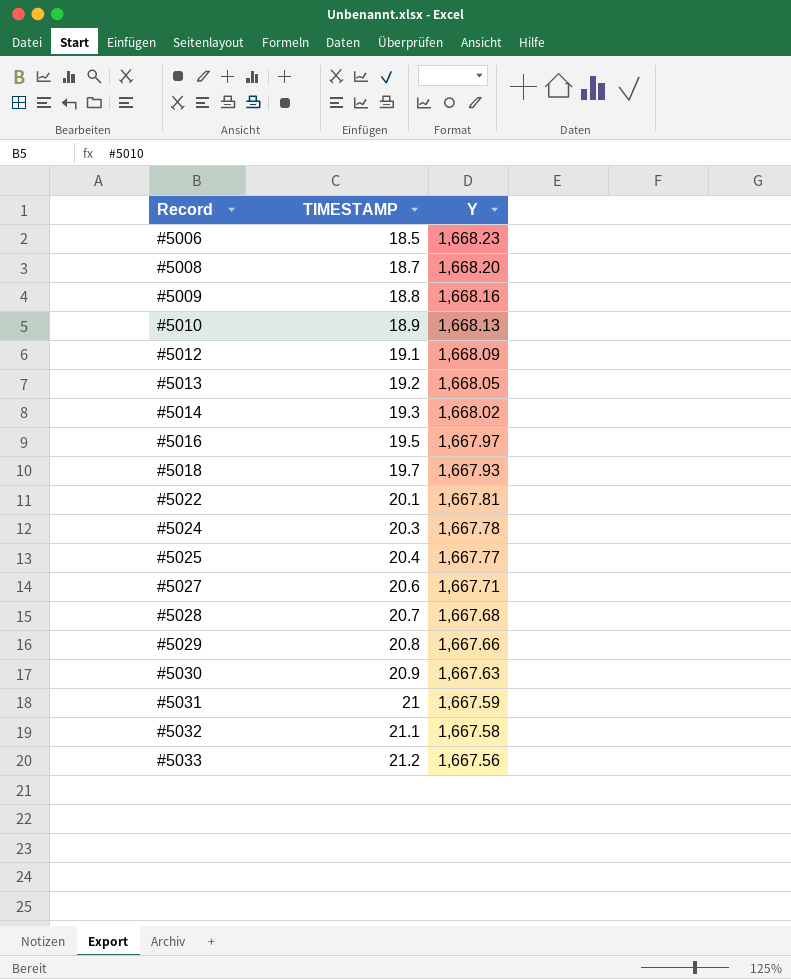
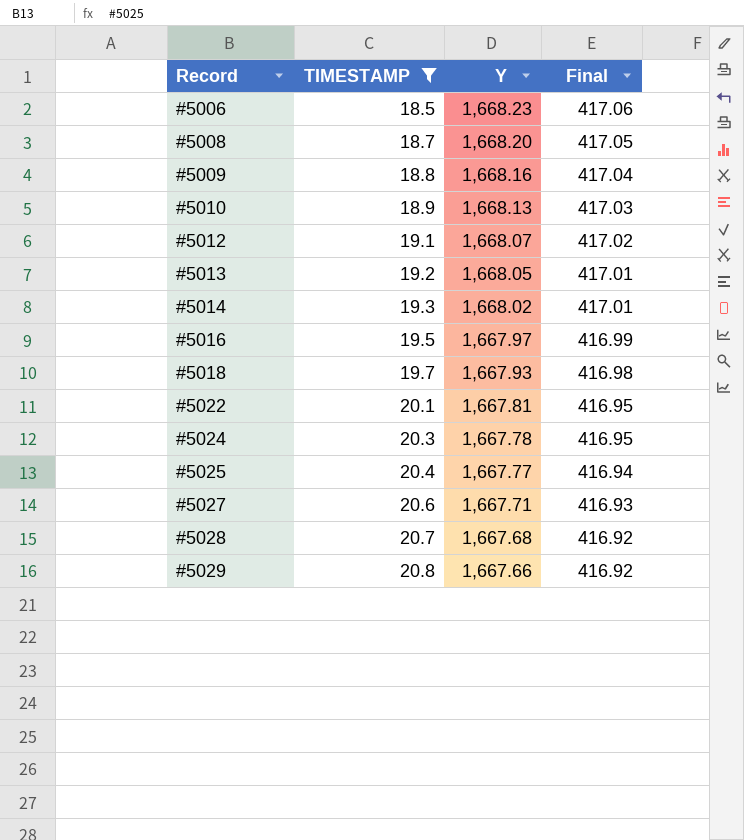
filter: none -> TIMESTAMP <= 20.8
column Final | formula: none -> [Y] * 0.25
#5012 | Y: 1,668.09 -> 1,668.07

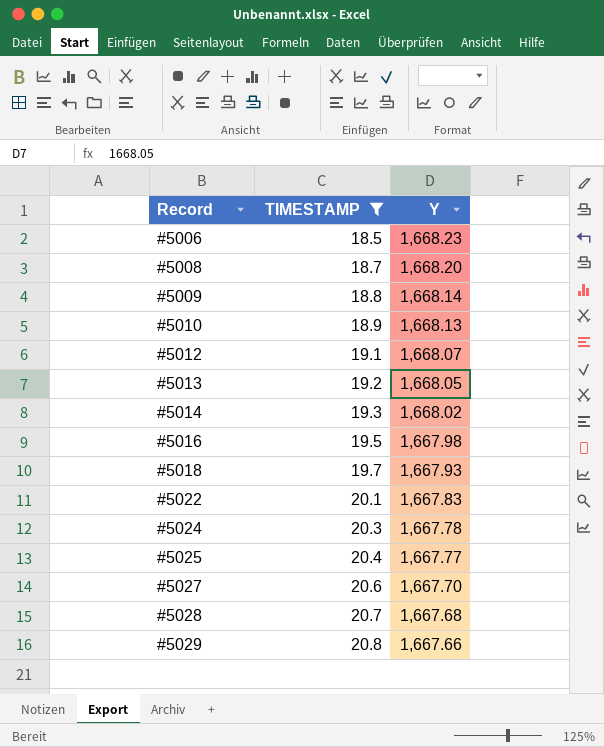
column Final | formula: [Y] * 0.25 -> none
#5009 | Y: 1,668.16 -> 1,668.14
#5016 | Y: 1,667.97 -> 1,667.98
#5022 | Y: 1,667.81 -> 1,667.83
#5027 | Y: 1,667.71 -> 1,667.70

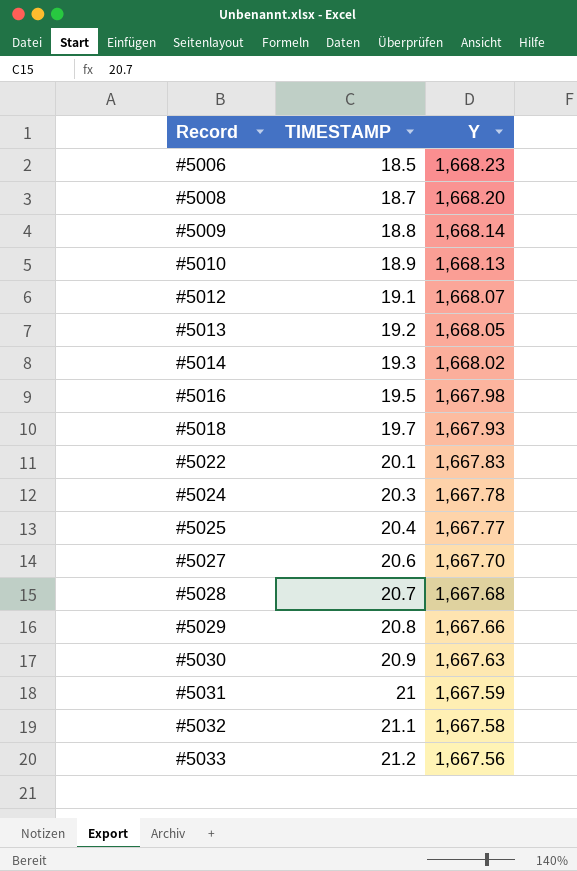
filter: TIMESTAMP <= 20.8 -> none

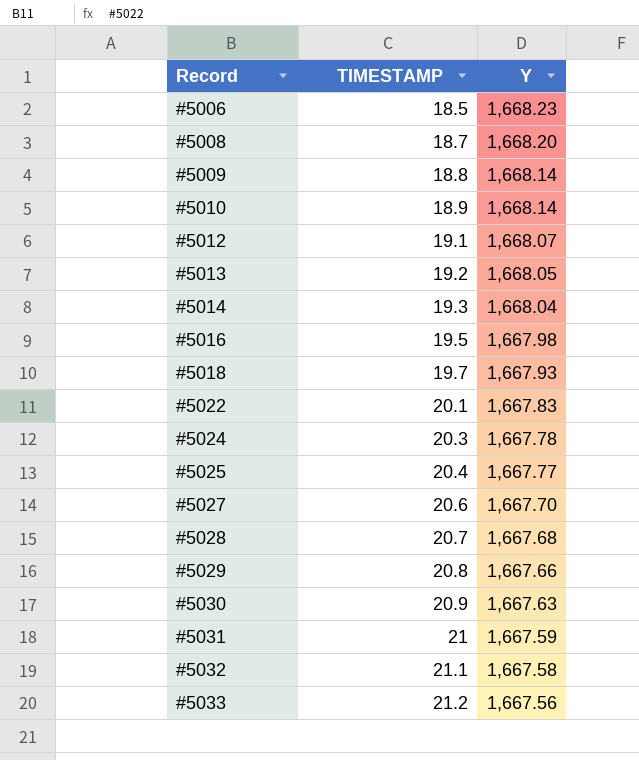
#5010 | Y: 1,668.13 -> 1,668.14
#5014 | Y: 1,668.02 -> 1,668.04

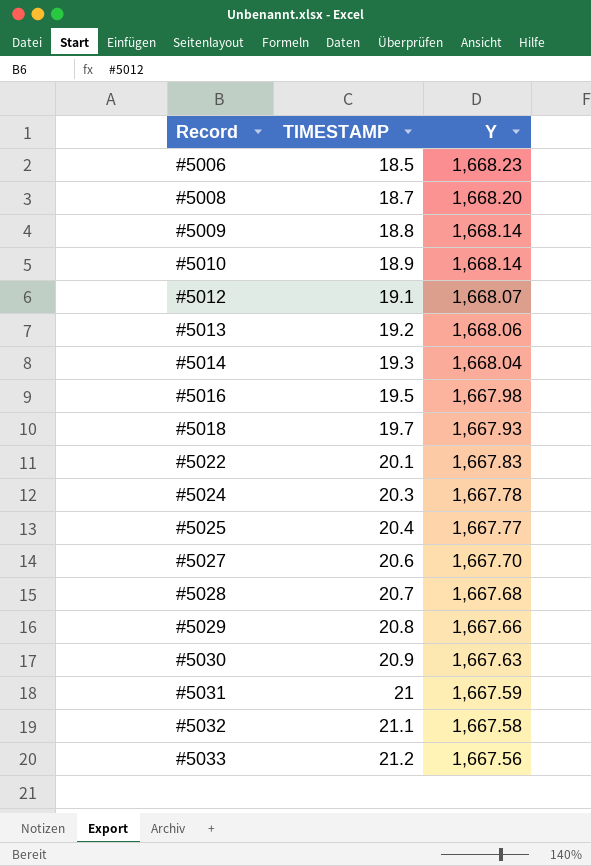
#5013 | Y: 1,668.05 -> 1,668.06

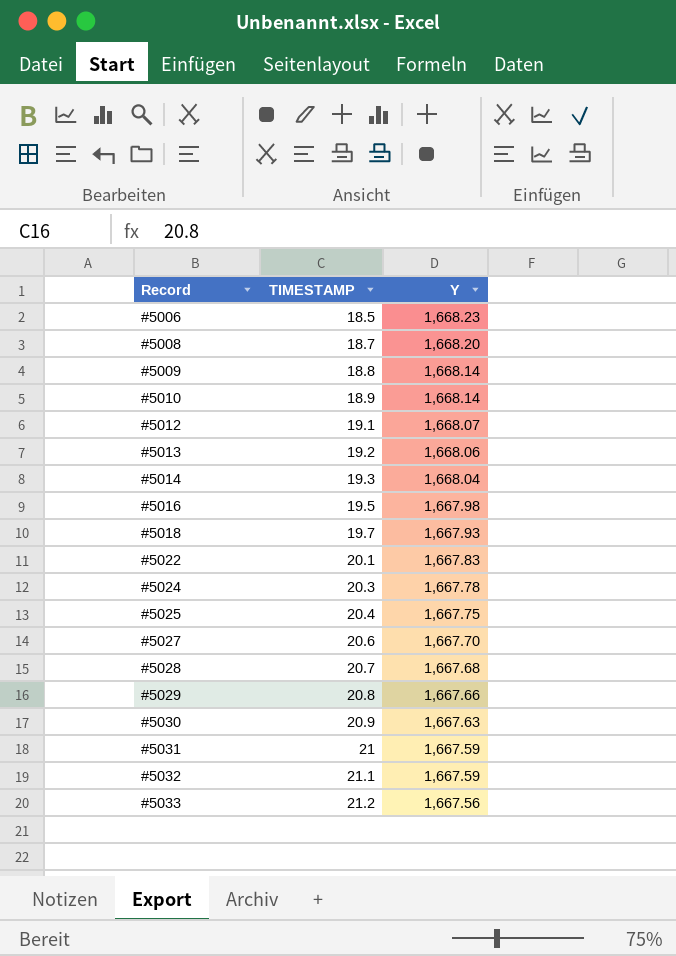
#5025 | Y: 1,667.77 -> 1,667.75
#5032 | Y: 1,667.58 -> 1,667.59

